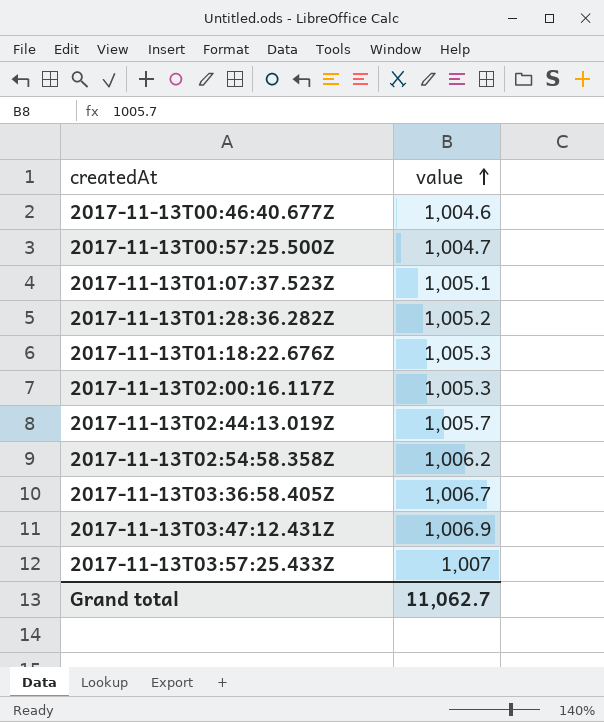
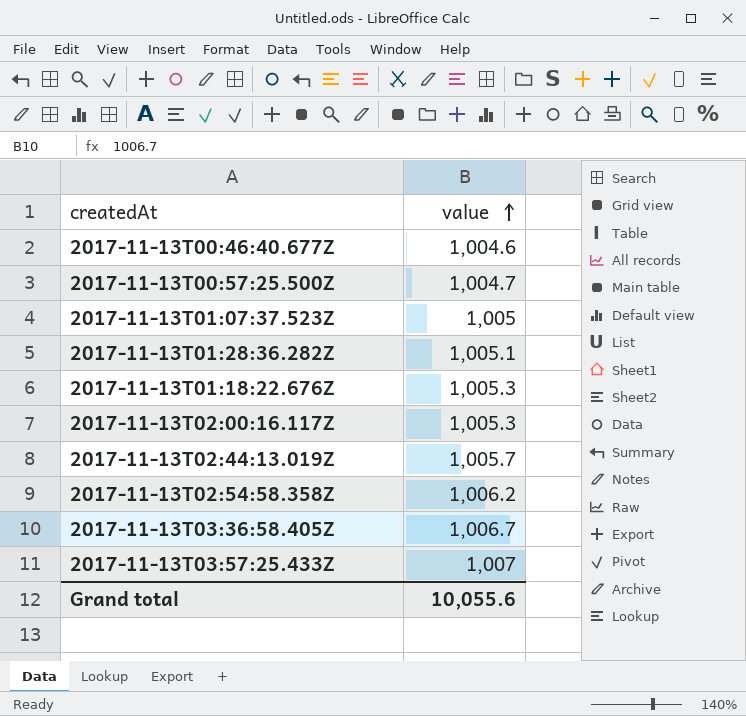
row 2017-11-13T03:47:12.431Z: 1,006.9 -> none
2017-11-13T01:07:37.523Z | value: 1,005.1 -> 1,005
2017-11-13T01:28:36.282Z | value: 1,005.2 -> 1,005.1
Grand total | value: 11,062.7 -> 10,055.6

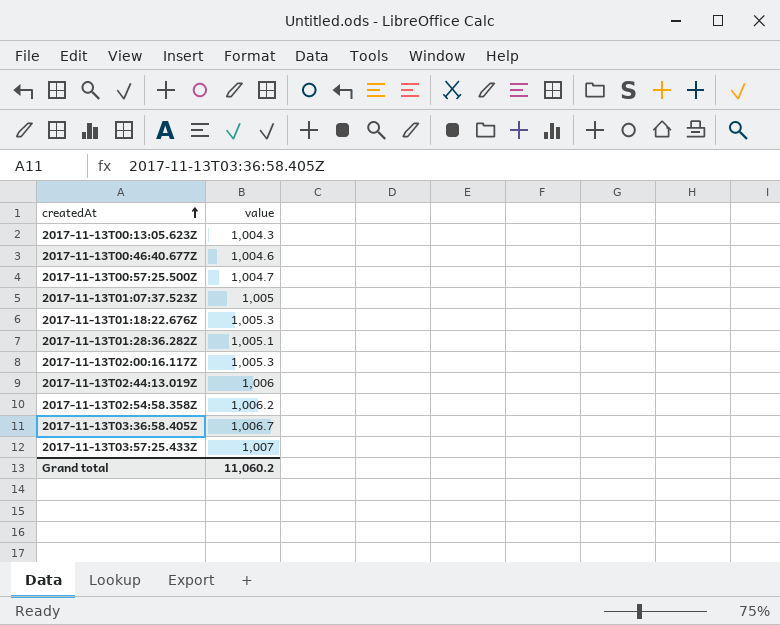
row order: value ascending -> createdAt ascending
row 2017-11-13T00:13:05.623Z: none -> 1,004.3
2017-11-13T02:44:13.019Z | value: 1,005.7 -> 1,006
Grand total | value: 10,055.6 -> 11,060.2

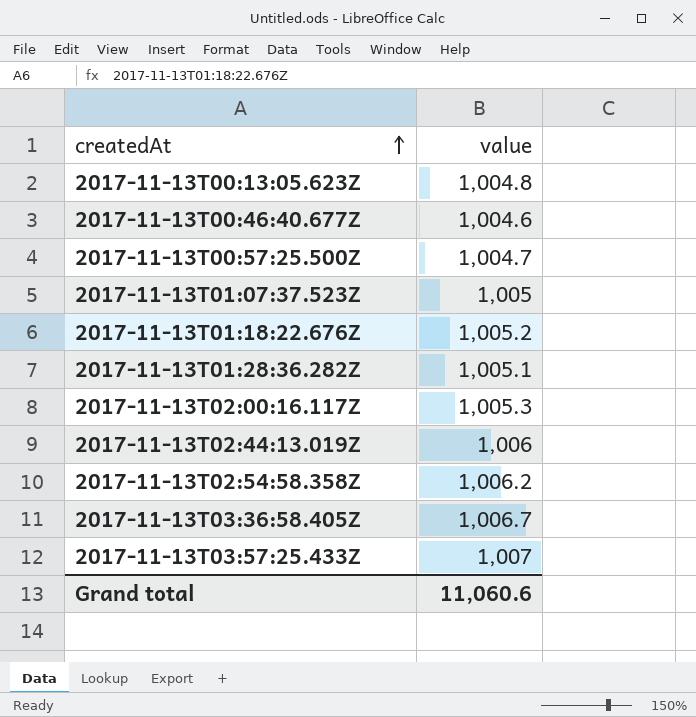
2017-11-13T00:13:05.623Z | value: 1,004.3 -> 1,004.8
2017-11-13T01:18:22.676Z | value: 1,005.3 -> 1,005.2
Grand total | value: 11,060.2 -> 11,060.6

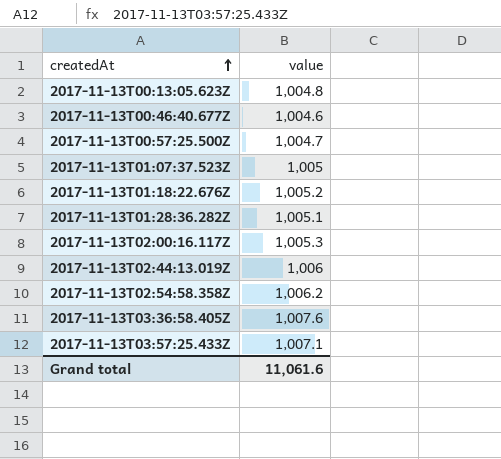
2017-11-13T03:36:58.405Z | value: 1,006.7 -> 1,007.6
2017-11-13T03:57:25.433Z | value: 1,007 -> 1,007.1
Grand total | value: 11,060.6 -> 11,061.6

